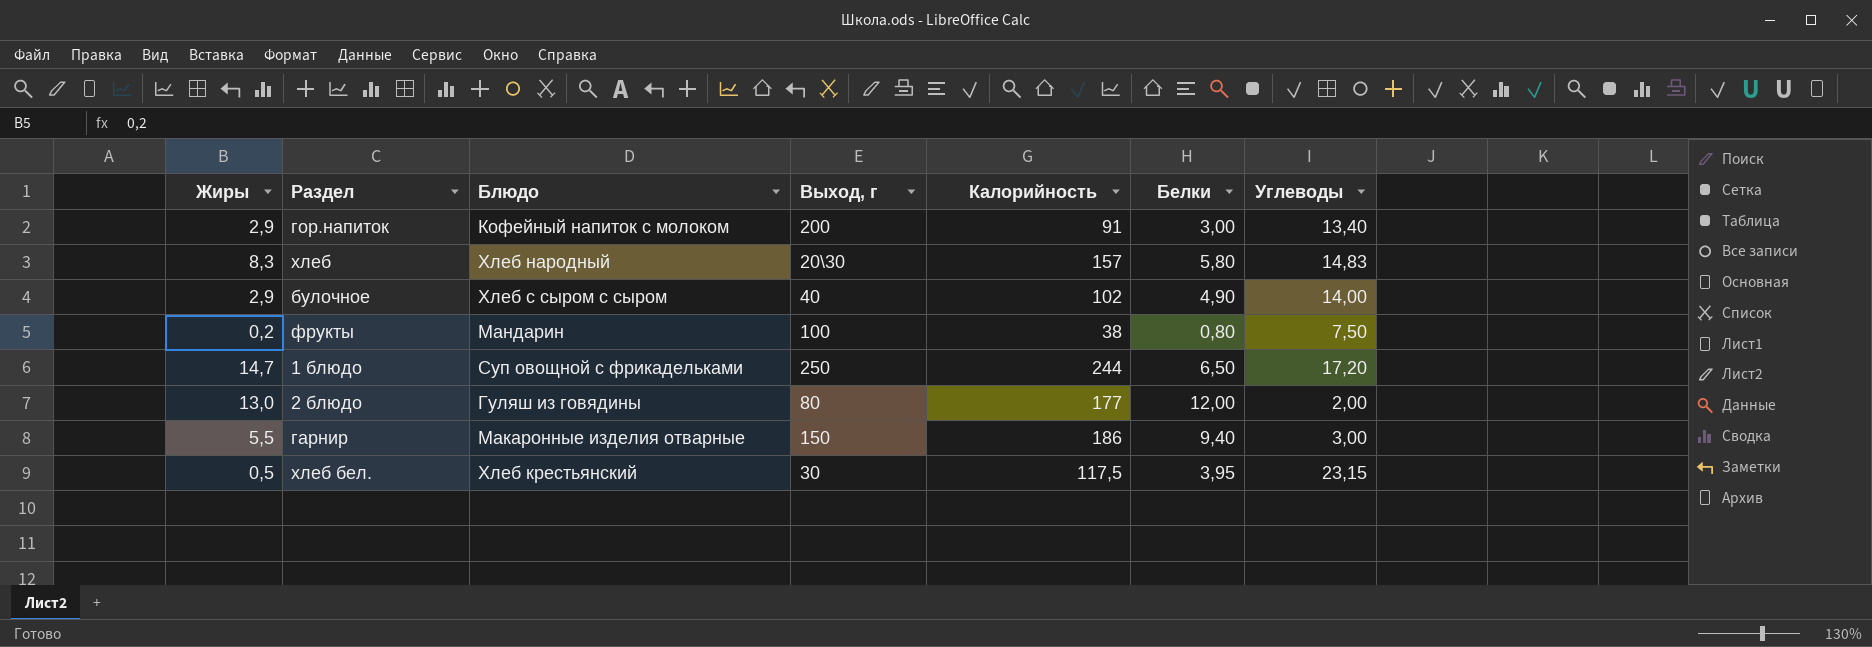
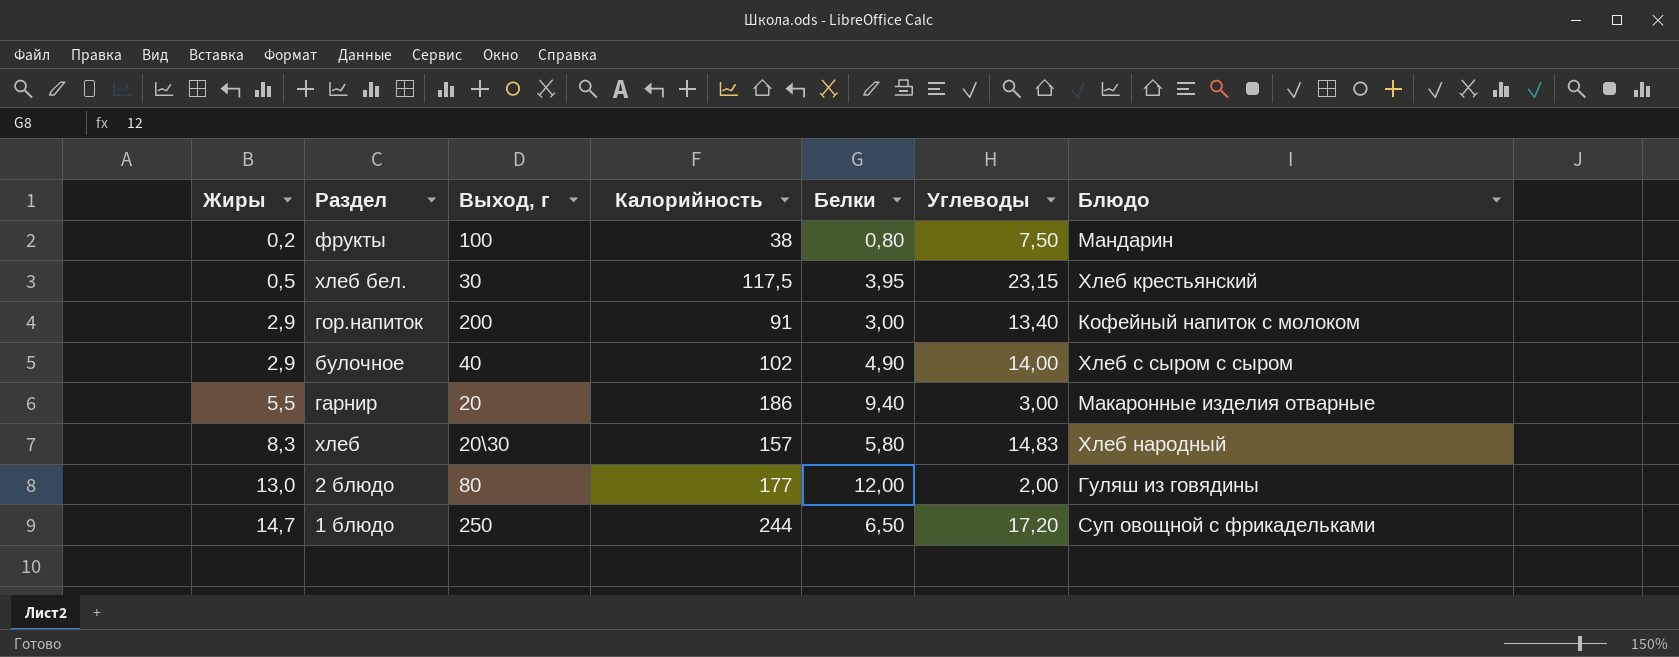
row order: none -> Жиры ascending
column Блюдо | position: 3 -> 7
гарнир | Выход, г: 150 -> 20

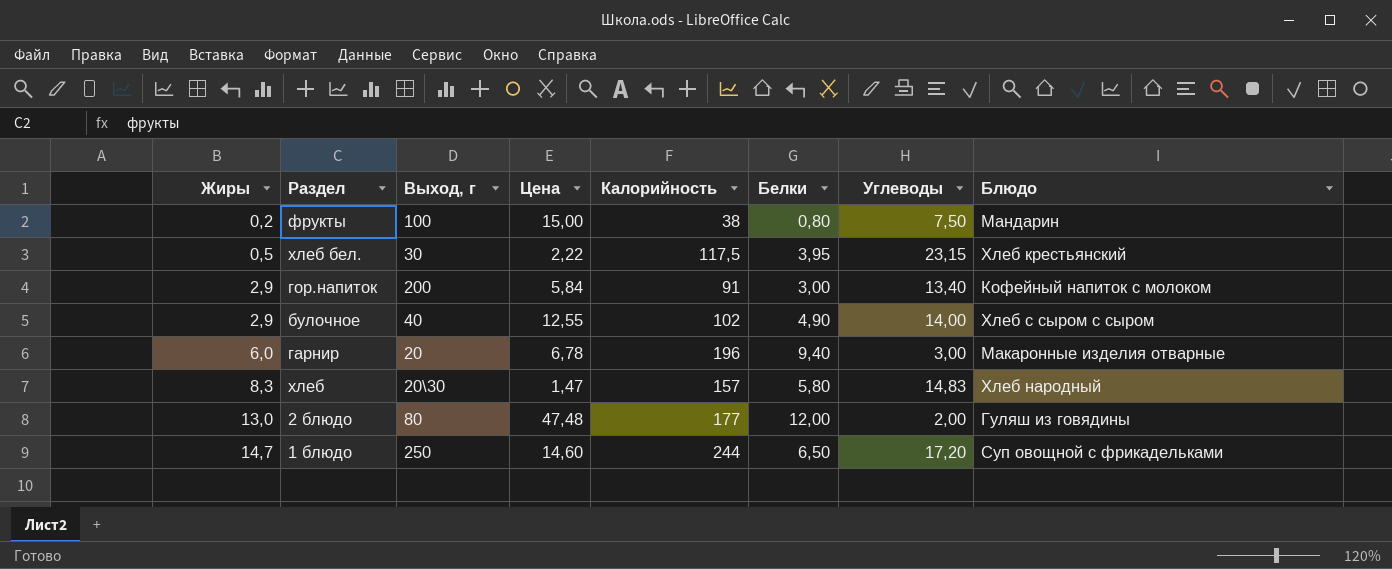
column Цена | position: none -> 4
гарнир | Жиры: 5,5 -> 6,0
гарнир | Калорийность: 186 -> 196

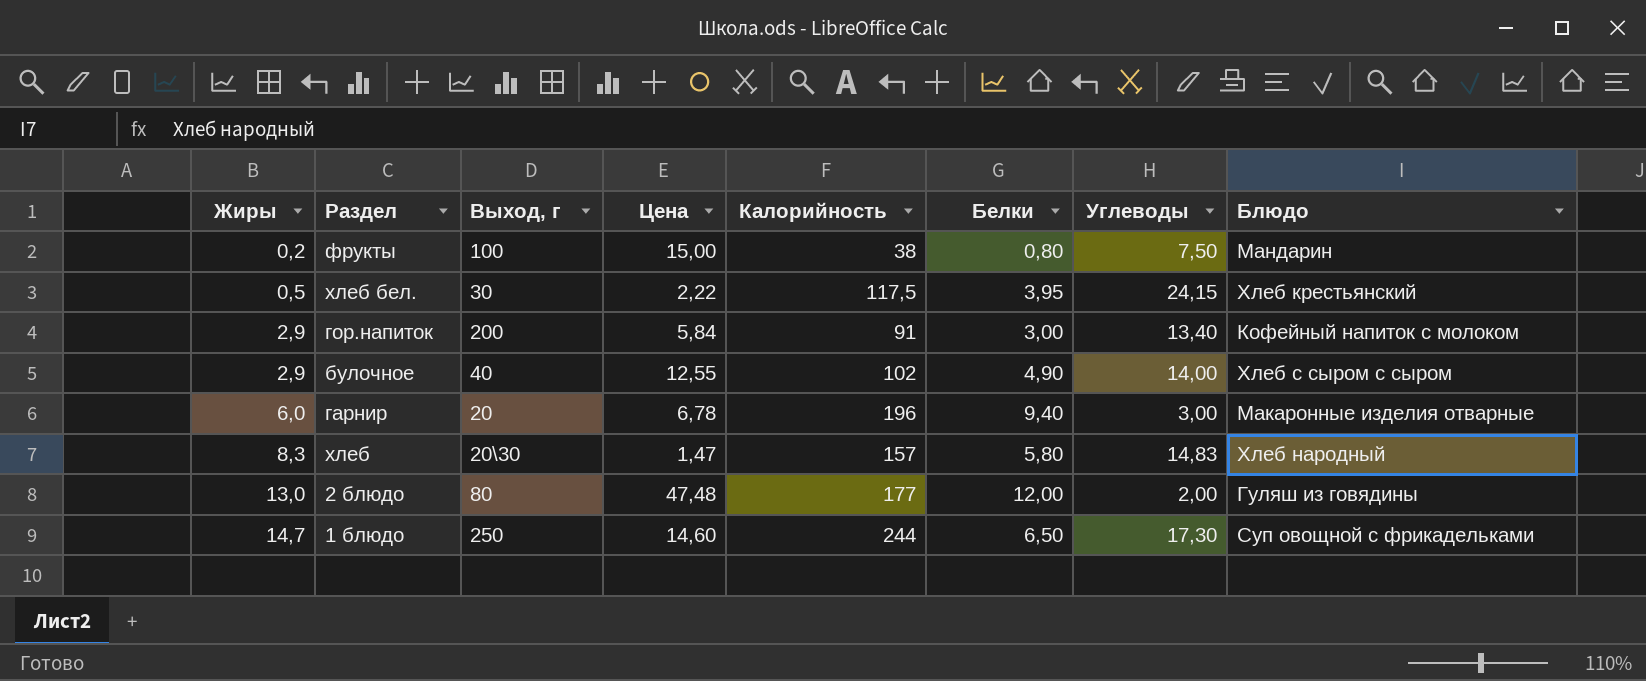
хлеб бел. | Углеводы: 23,15 -> 24,15
1 блюдо | Углеводы: 17,20 -> 17,30

